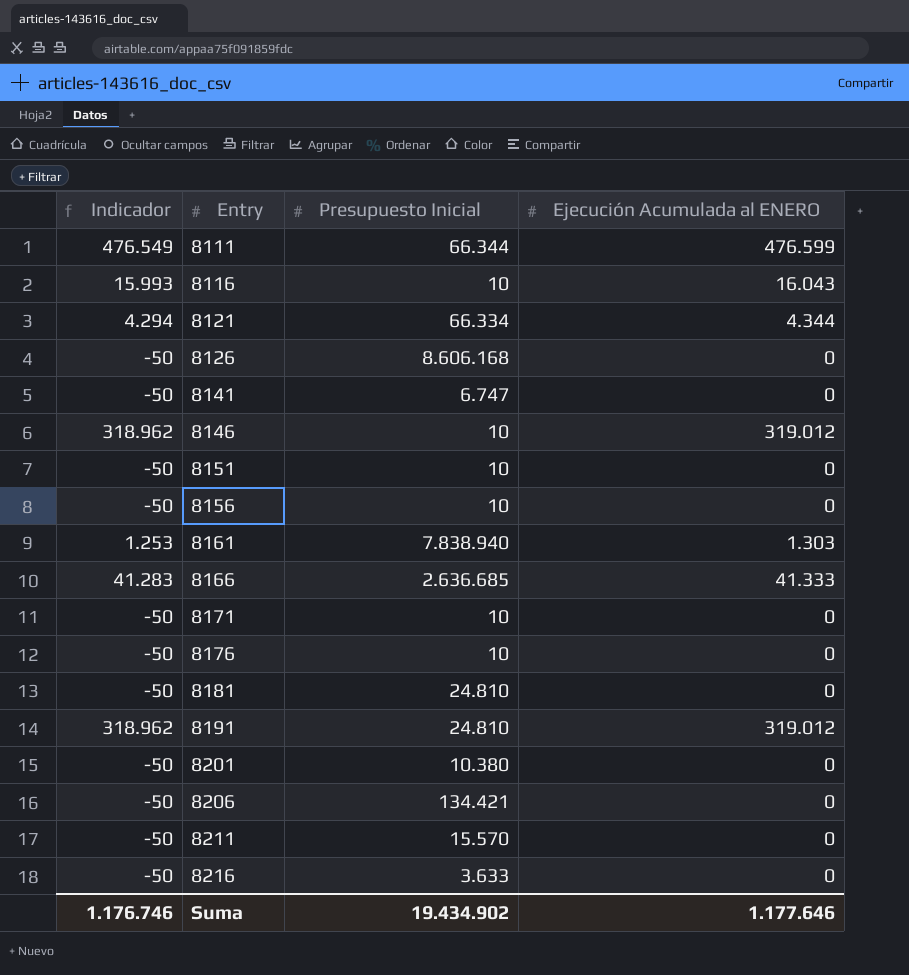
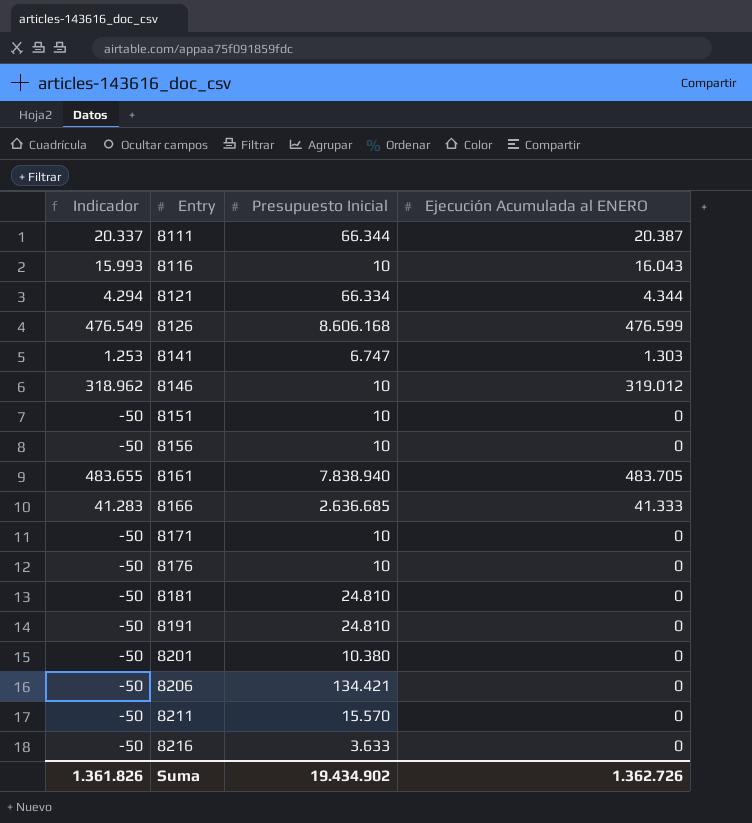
8111 | Indicador: 476.549 -> 20.337
8111 | Ejecución Acumulada al ENERO: 476.599 -> 20.387
8126 | Indicador: -50 -> 476.549
8126 | Ejecución Acumulada al ENERO: 0 -> 476.599
8141 | Indicador: -50 -> 1.253
8141 | Ejecución Acumulada al ENERO: 0 -> 1.303
8161 | Indicador: 1.253 -> 483.655
8161 | Ejecución Acumulada al ENERO: 1.303 -> 483.705
8191 | Indicador: 318.962 -> -50
8191 | Ejecución Acumulada al ENERO: 319.012 -> 0
Suma | Indicador: 1.176.746 -> 1.361.826
Suma | Ejecución Acumulada al ENERO: 1.177.646 -> 1.362.726

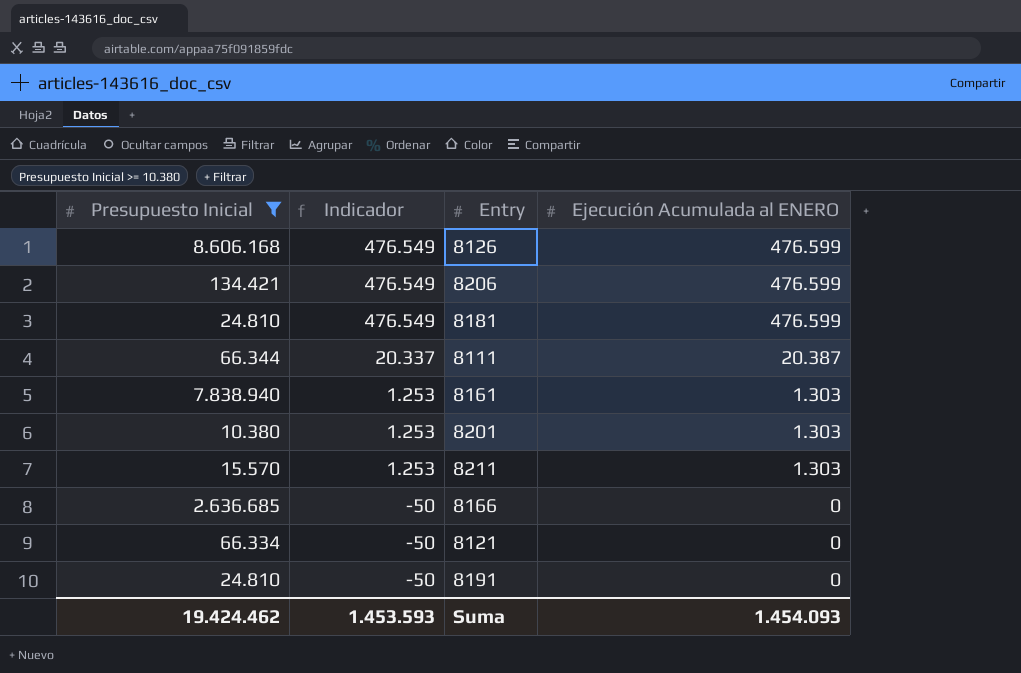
filter: none -> Presupuesto Inicial >= 10.380
row order: Entry ascending -> Indicador descending
column Presupuesto Inicial | position: 3 -> 1
8206 | Indicador: -50 -> 476.549
8206 | Ejecución Acumulada al ENERO: 0 -> 476.599
8181 | Indicador: -50 -> 476.549
8181 | Ejecución Acumulada al ENERO: 0 -> 476.599
8161 | Indicador: 483.655 -> 1.253
8161 | Ejecución Acumulada al ENERO: 483.705 -> 1.303
8201 | Indicador: -50 -> 1.253
8201 | Ejecución Acumulada al ENERO: 0 -> 1.303
8211 | Indicador: -50 -> 1.253
8211 | Ejecución Acumulada al ENERO: 0 -> 1.303
8166 | Indicador: 41.283 -> -50
8166 | Ejecución Acumulada al ENERO: 41.333 -> 0
8121 | Indicador: 4.294 -> -50
8121 | Ejecución Acumulada al ENERO: 4.344 -> 0
Suma | Presupuesto Inicial: 19.434.902 -> 19.424.462
Suma | Indicador: 1.361.826 -> 1.453.593
Suma | Ejecución Acumulada al ENERO: 1.362.726 -> 1.454.093

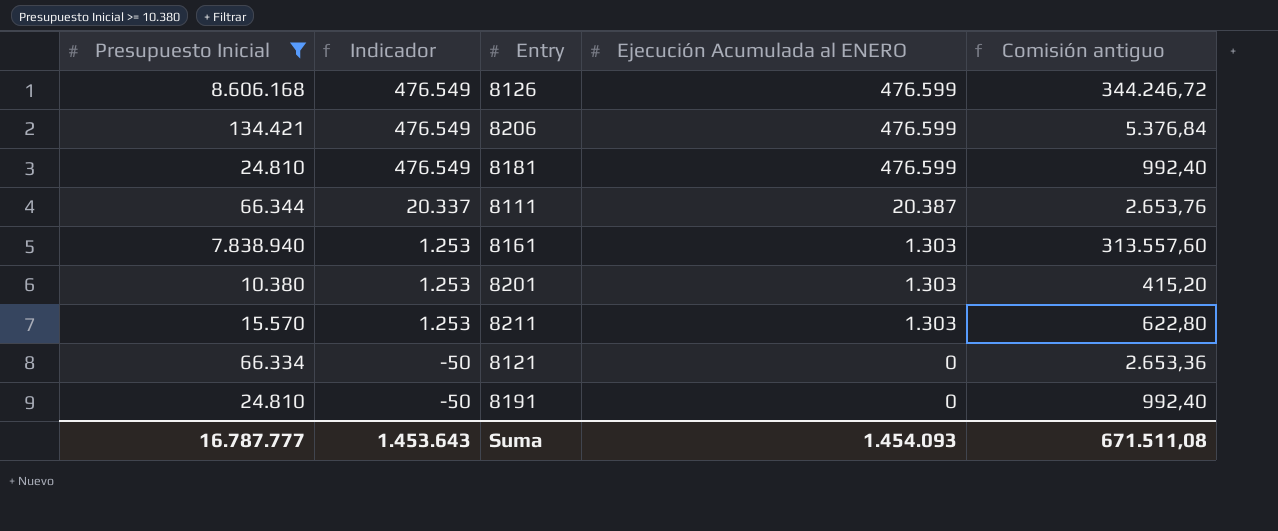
column Comisión antiguo | formula: none -> [Presupuesto Inicial] * 0,04
row 8166: 2.636.685 | -50 | 0 -> none
Suma | Presupuesto Inicial: 19.424.462 -> 16.787.777
Suma | Indicador: 1.453.593 -> 1.453.643

